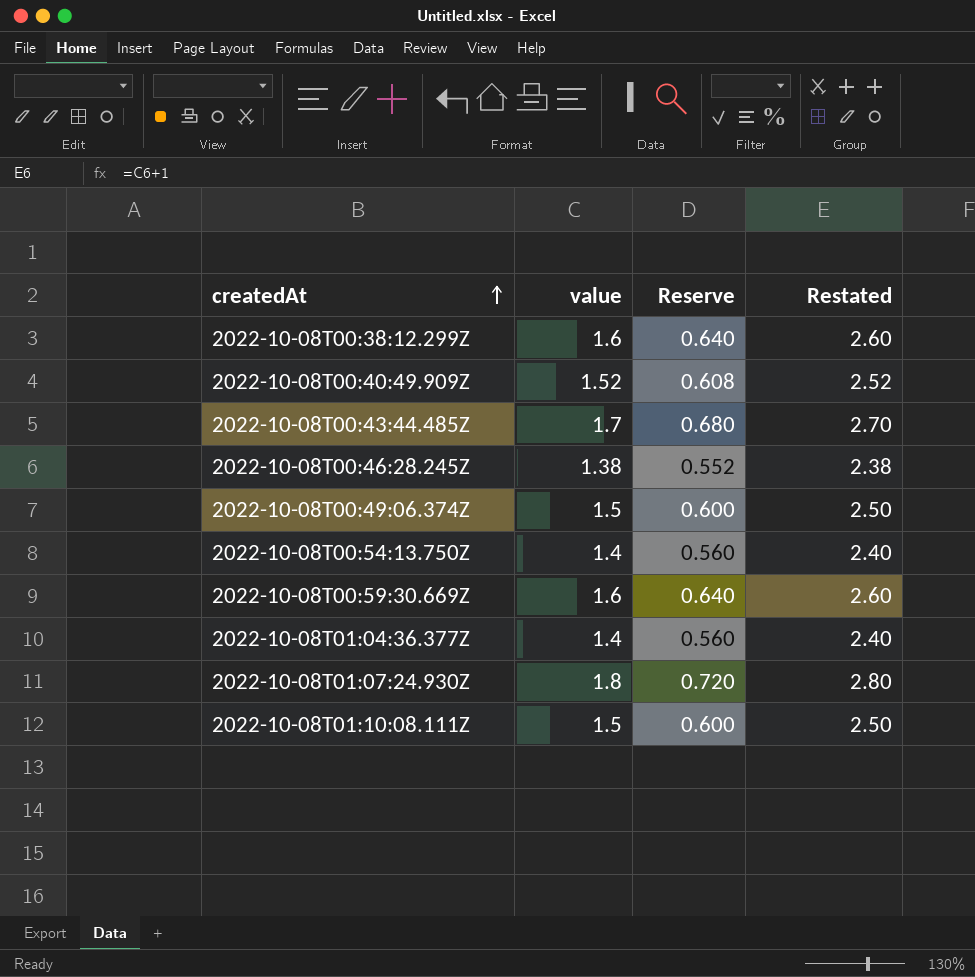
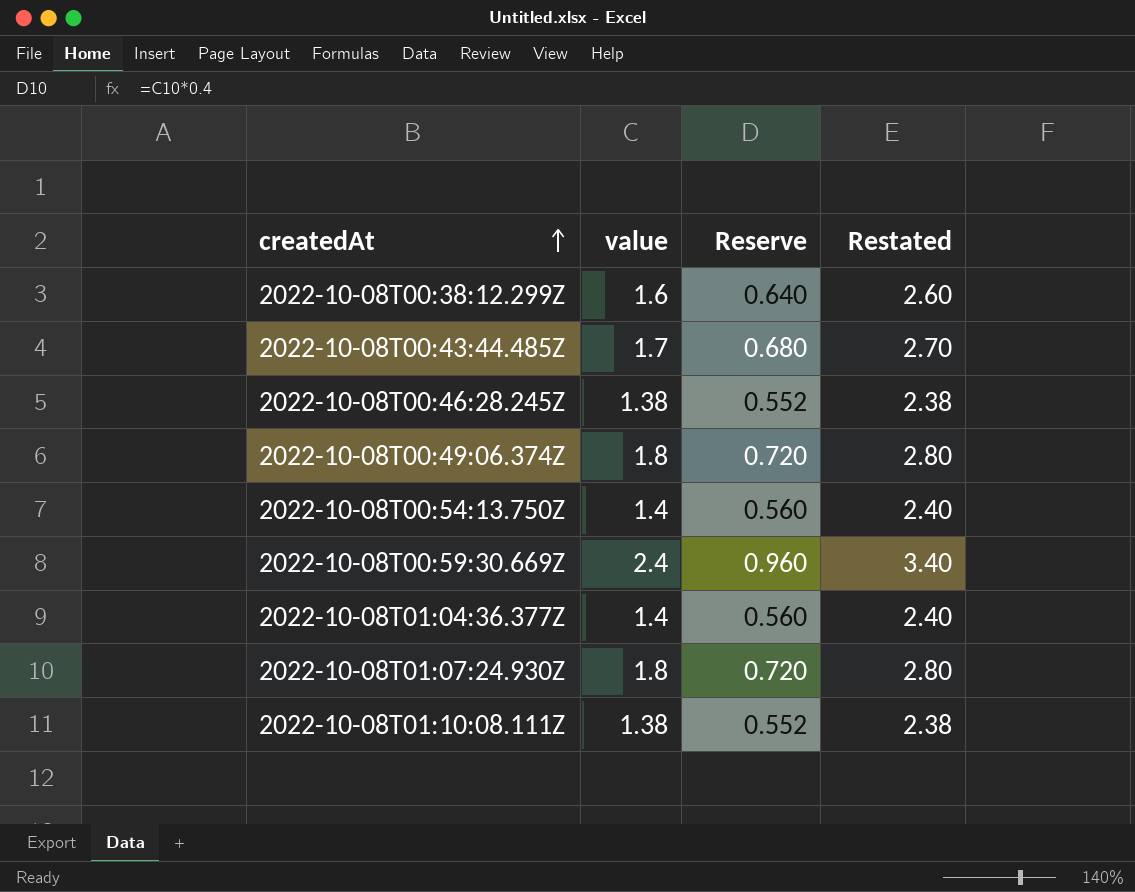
row 2022-10-08T00:40:49.909Z: 1.52 | 0.608 | 2.52 -> none
2022-10-08T00:49:06.374Z | value: 1.5 -> 1.8
2022-10-08T00:49:06.374Z | Reserve: 0.600 -> 0.720
2022-10-08T00:49:06.374Z | Restated: 2.50 -> 2.80
2022-10-08T00:59:30.669Z | value: 1.6 -> 2.4
2022-10-08T00:59:30.669Z | Reserve: 0.640 -> 0.960
2022-10-08T00:59:30.669Z | Restated: 2.60 -> 3.40
2022-10-08T01:10:08.111Z | value: 1.5 -> 1.38
2022-10-08T01:10:08.111Z | Reserve: 0.600 -> 0.552
2022-10-08T01:10:08.111Z | Restated: 2.50 -> 2.38

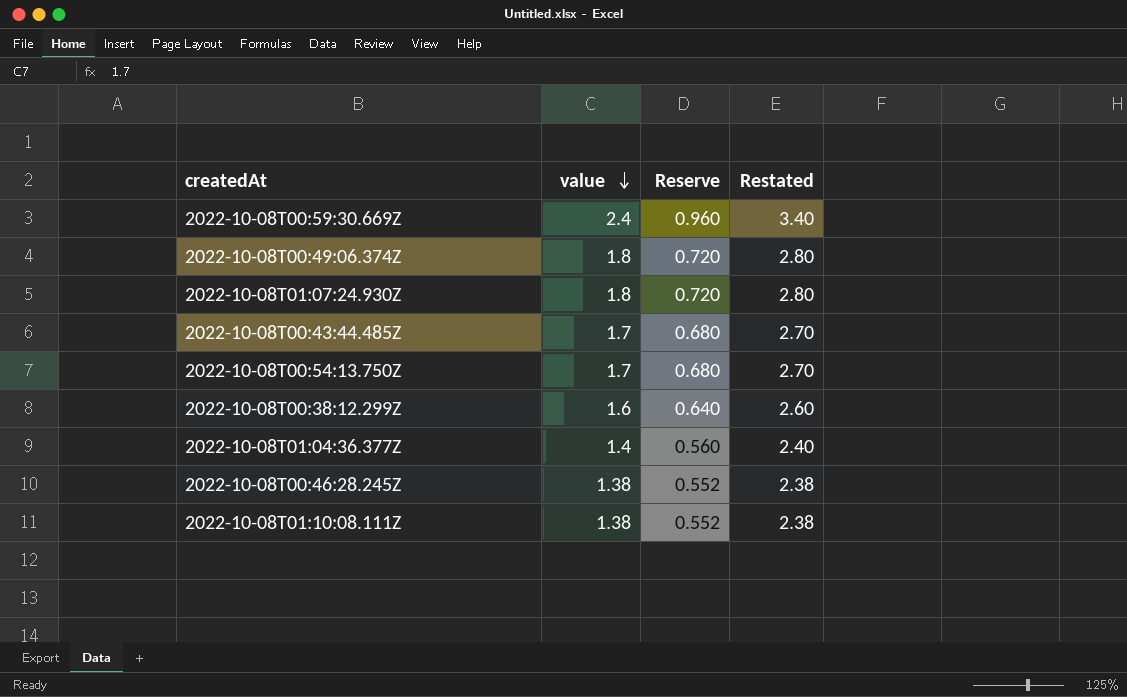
row order: createdAt ascending -> value descending
2022-10-08T00:54:13.750Z | value: 1.4 -> 1.7
2022-10-08T00:54:13.750Z | Reserve: 0.560 -> 0.680
2022-10-08T00:54:13.750Z | Restated: 2.40 -> 2.70

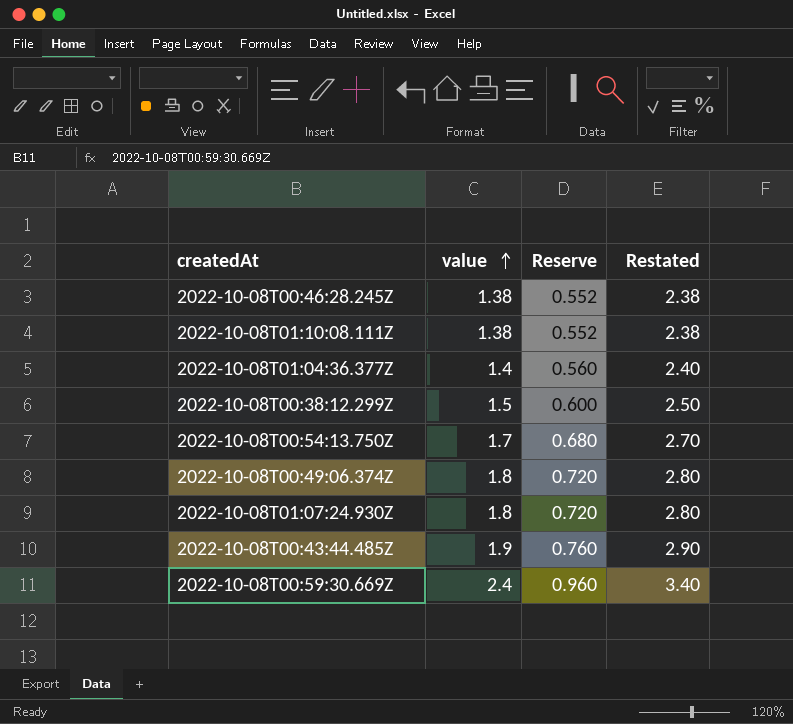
row order: value descending -> value ascending
2022-10-08T00:38:12.299Z | value: 1.6 -> 1.5
2022-10-08T00:38:12.299Z | Reserve: 0.640 -> 0.600
2022-10-08T00:38:12.299Z | Restated: 2.60 -> 2.50
2022-10-08T00:43:44.485Z | value: 1.7 -> 1.9
2022-10-08T00:43:44.485Z | Reserve: 0.680 -> 0.760
2022-10-08T00:43:44.485Z | Restated: 2.70 -> 2.90

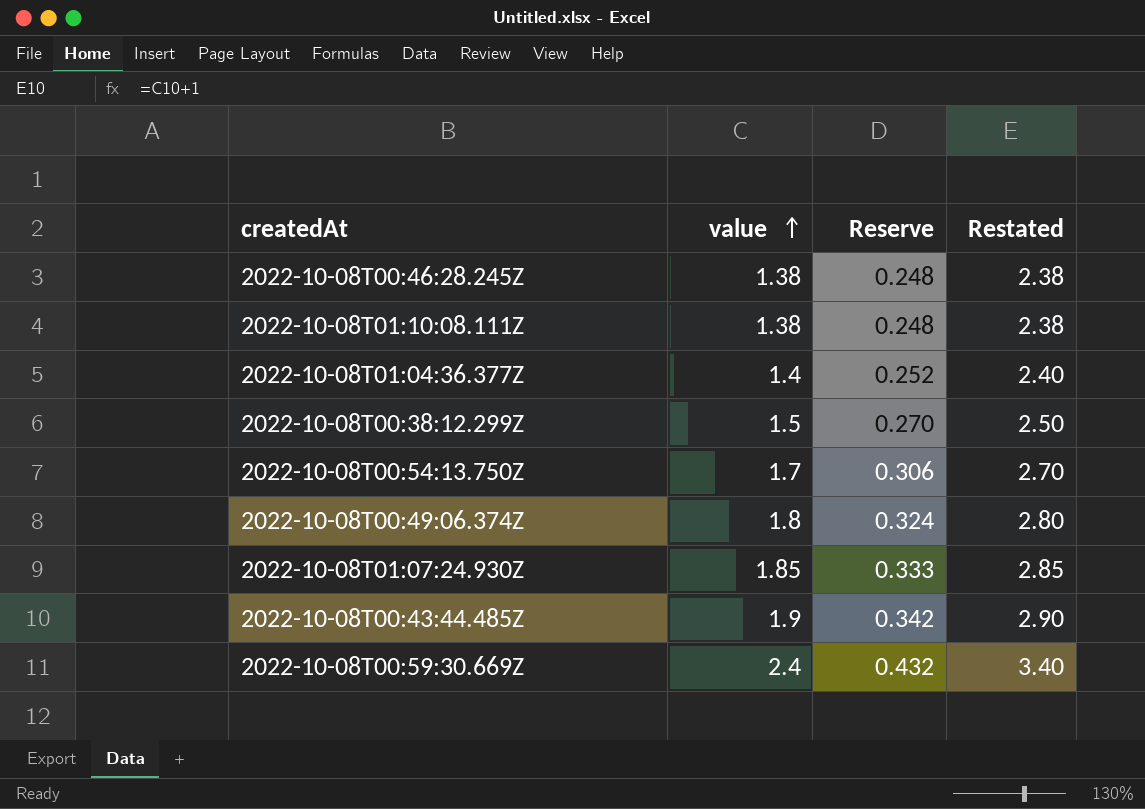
column Reserve | formula: [value] * 0.4 -> [value] * 0.18
2022-10-08T01:07:24.930Z | value: 1.8 -> 1.85
2022-10-08T01:07:24.930Z | Restated: 2.80 -> 2.85

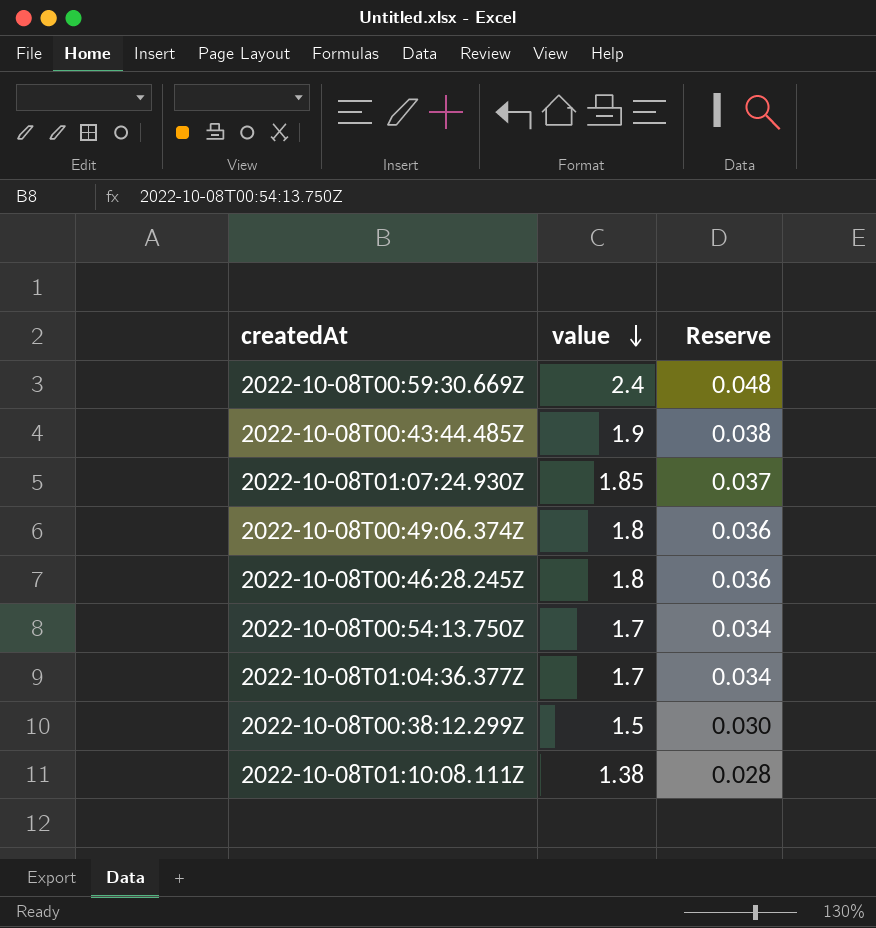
row order: value ascending -> value descending
column Restated | formula: [value] + 1 -> none
column Reserve | formula: [value] * 0.18 -> [value] * 0.02
2022-10-08T00:46:28.245Z | value: 1.38 -> 1.8
2022-10-08T01:04:36.377Z | value: 1.4 -> 1.7

